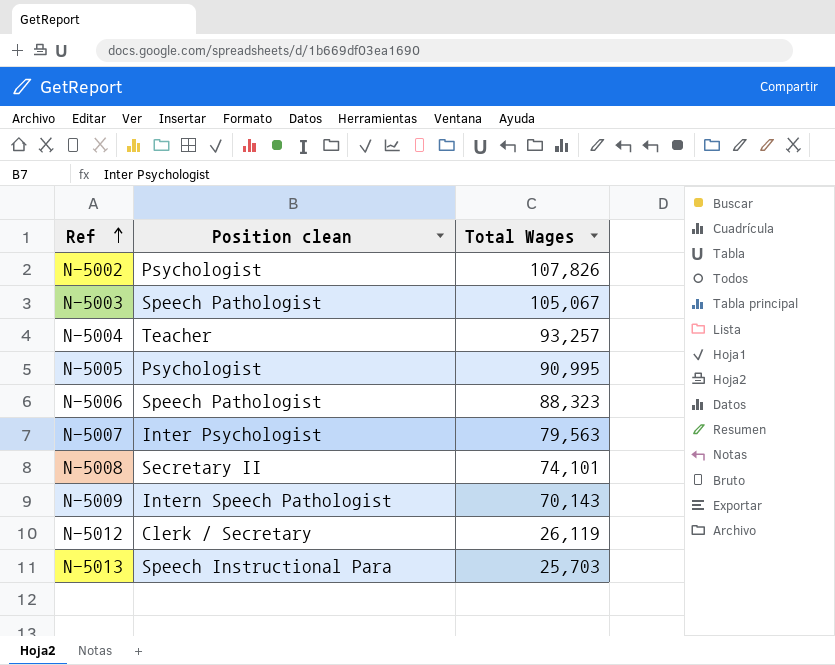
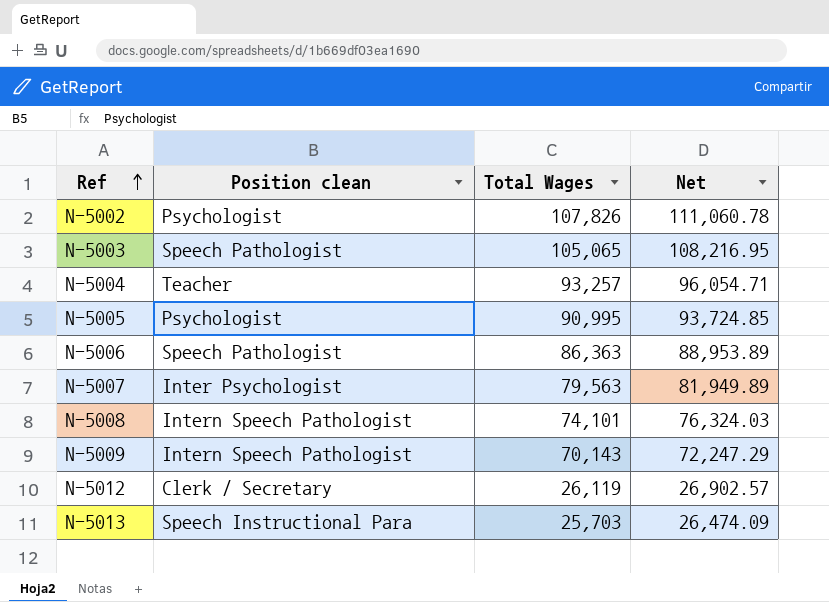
column Net | formula: none -> [Total Wages] * 1.03
N-5003 | Total Wages: 105,067 -> 105,065
N-5006 | Total Wages: 88,323 -> 86,363
N-5008 | Position clean: Secretary II -> Intern Speech Pathologist

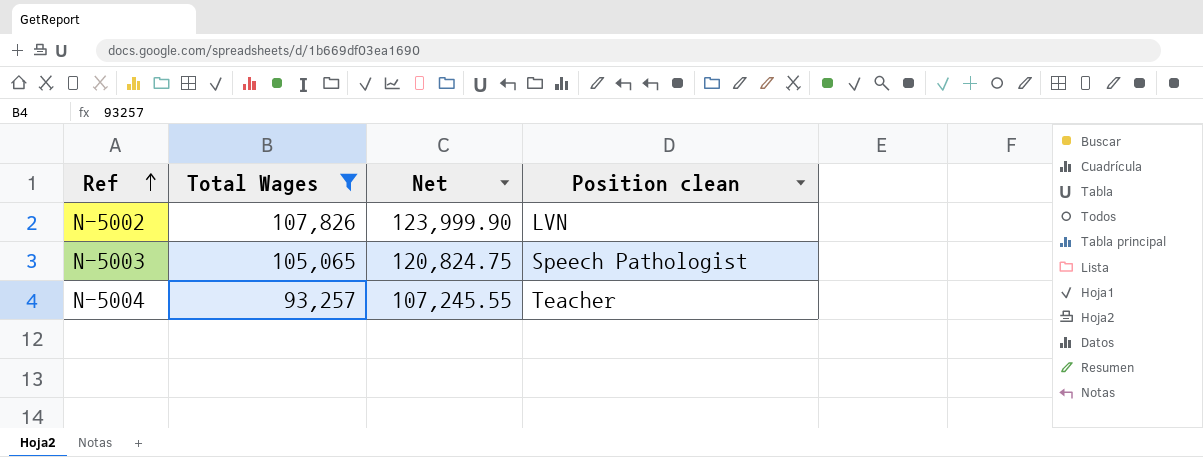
filter: none -> Total Wages >= 93,257
column Net | formula: [Total Wages] * 1.03 -> [Total Wages] * 1.15
column Position clean | position: 2 -> 4
N-5002 | Position clean: Psychologist -> LVN

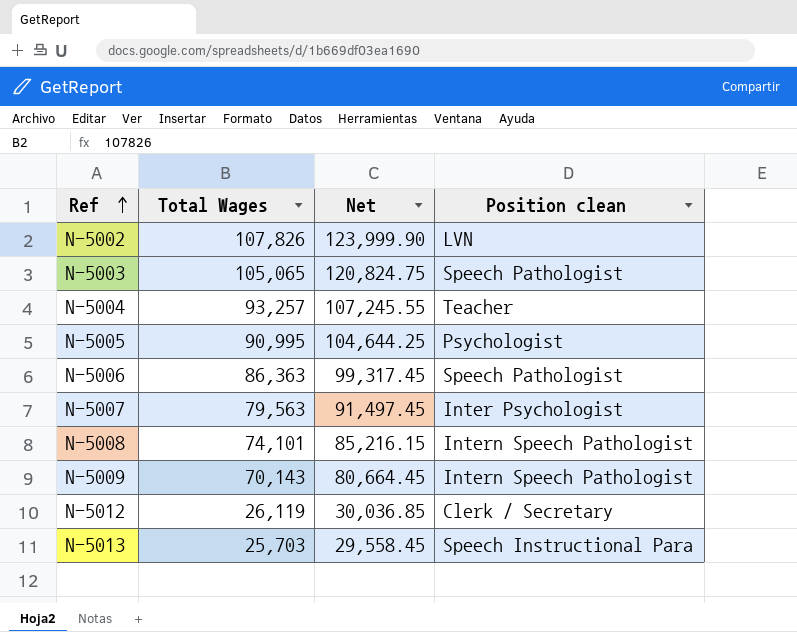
filter: Total Wages >= 93,257 -> none

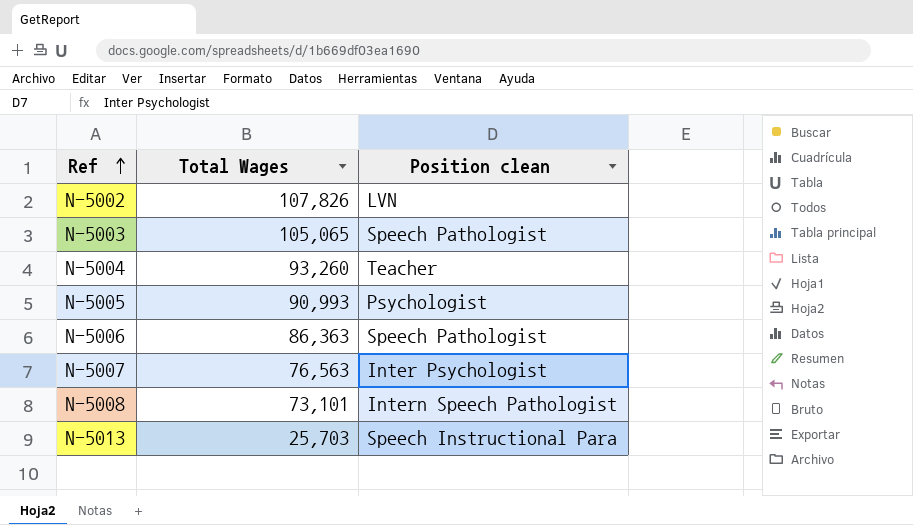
column Net | formula: [Total Wages] * 1.15 -> none
row N-5009: 70,143 | 80,664.45 | Intern Speech Pathologist -> none
row N-5012: 26,119 | 30,036.85 | Clerk / Secretary -> none
N-5004 | Total Wages: 93,257 -> 93,260
N-5005 | Total Wages: 90,995 -> 90,993
N-5007 | Total Wages: 79,563 -> 76,563
N-5008 | Total Wages: 74,101 -> 73,101

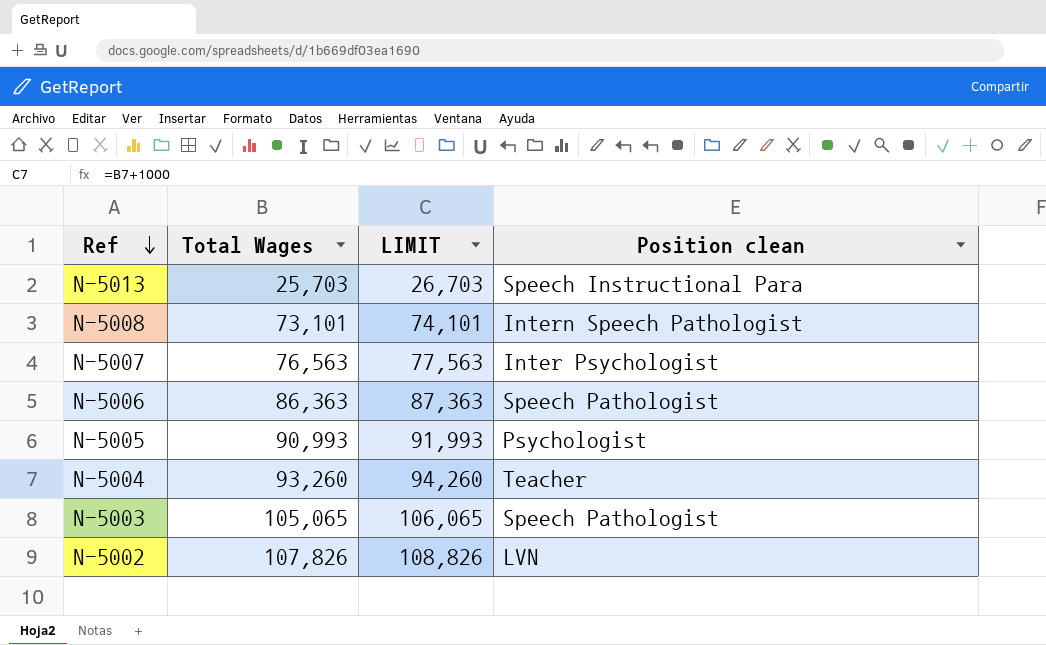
row order: Ref ascending -> Ref descending
column LIMIT | formula: none -> [Total Wages] + 1000

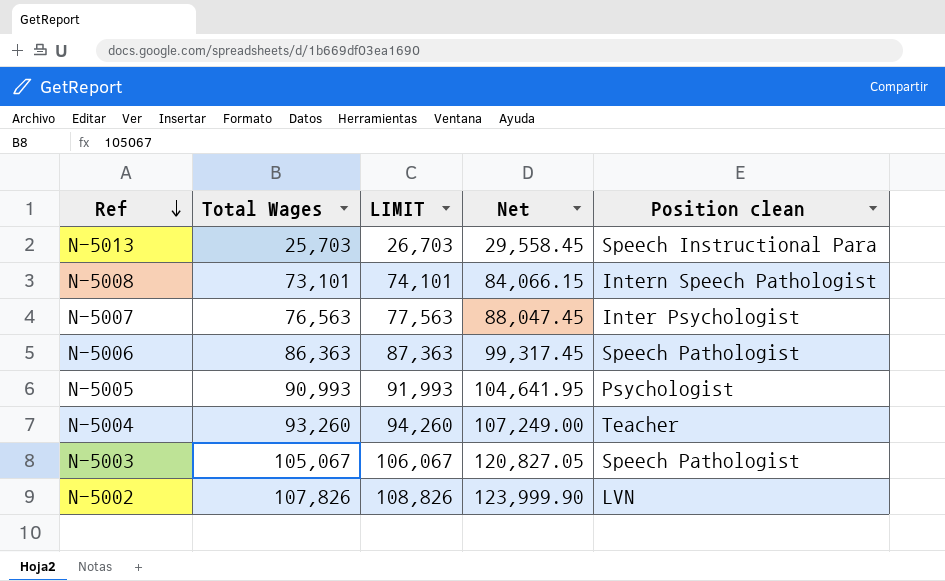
column Net | formula: none -> [Total Wages] * 1.15
N-5003 | Total Wages: 105,065 -> 105,067
N-5003 | LIMIT: 106,065 -> 106,067

